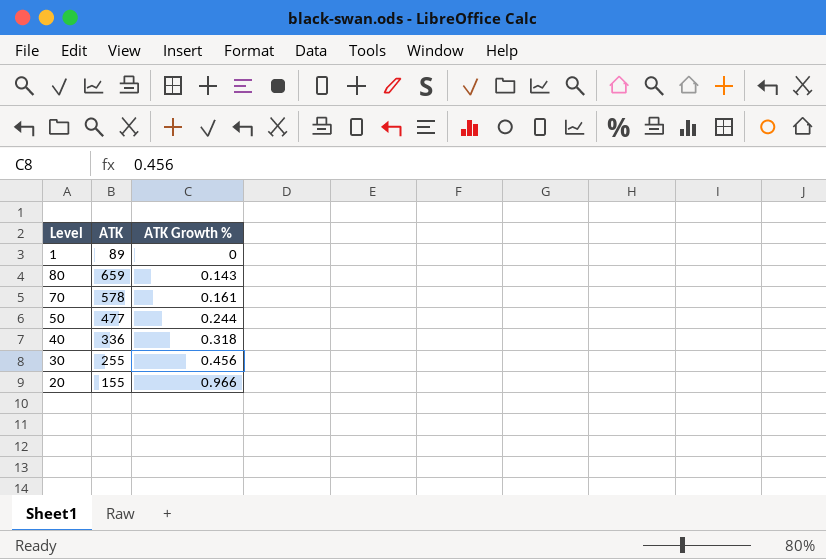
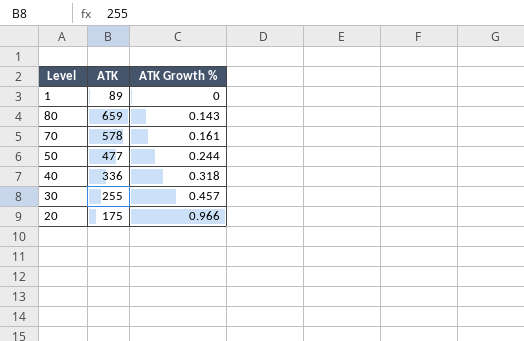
30 | ATK Growth %: 0.456 -> 0.457
20 | ATK: 155 -> 175

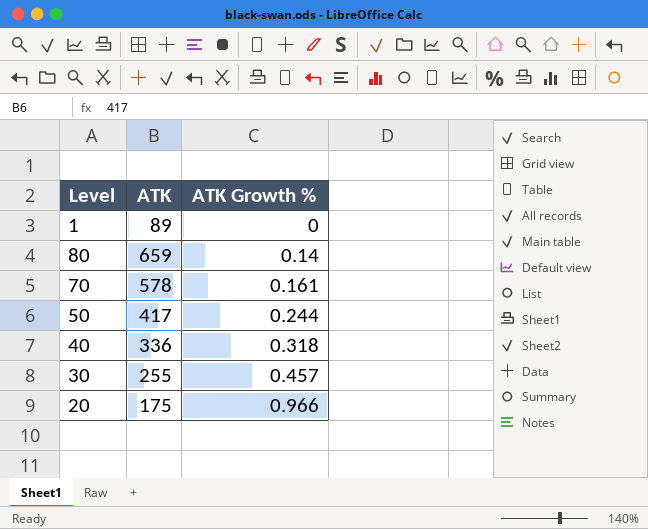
80 | ATK Growth %: 0.143 -> 0.14
50 | ATK: 477 -> 417

